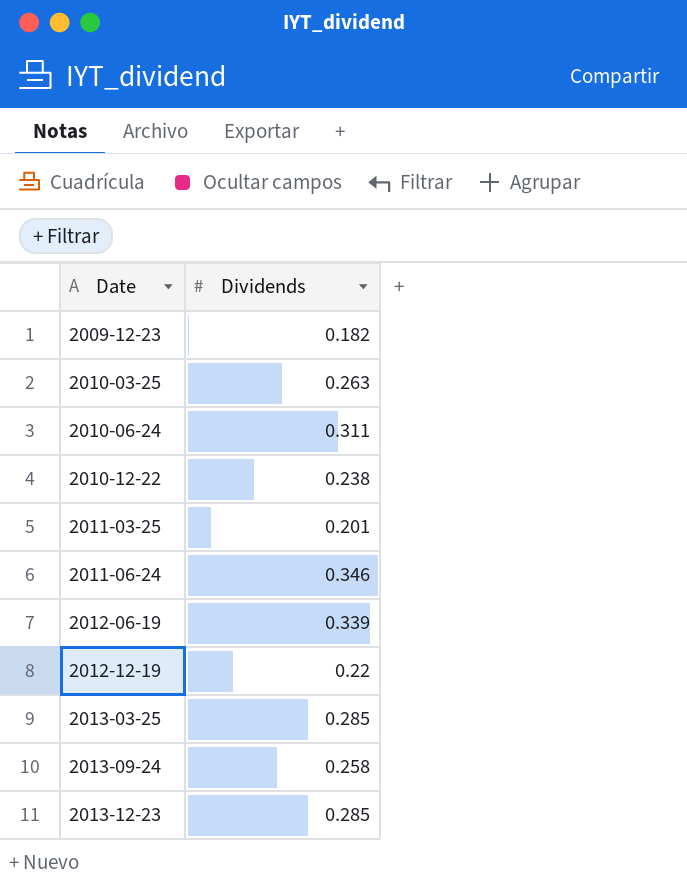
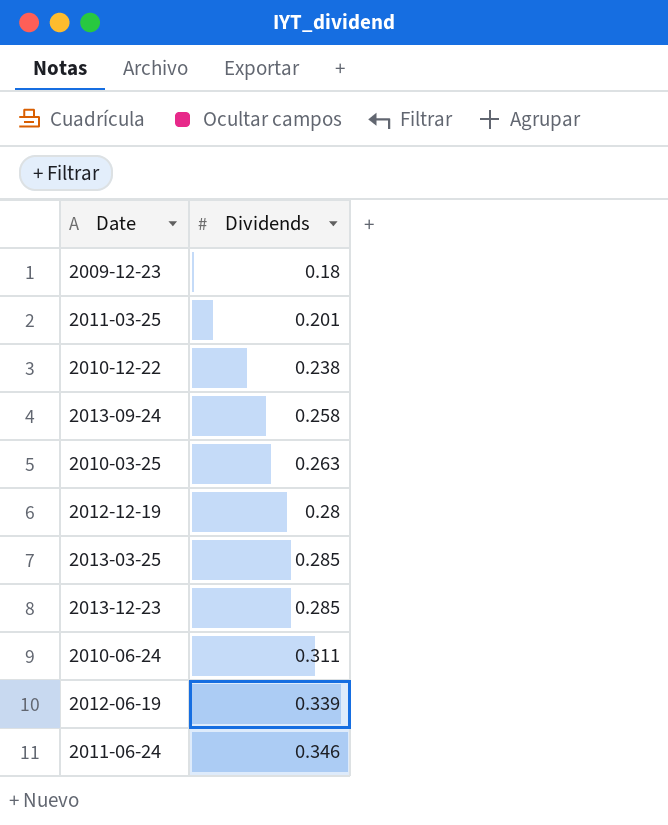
row order: Date ascending -> Dividends ascending
2009-12-23 | Dividends: 0.182 -> 0.18
2012-12-19 | Dividends: 0.22 -> 0.28

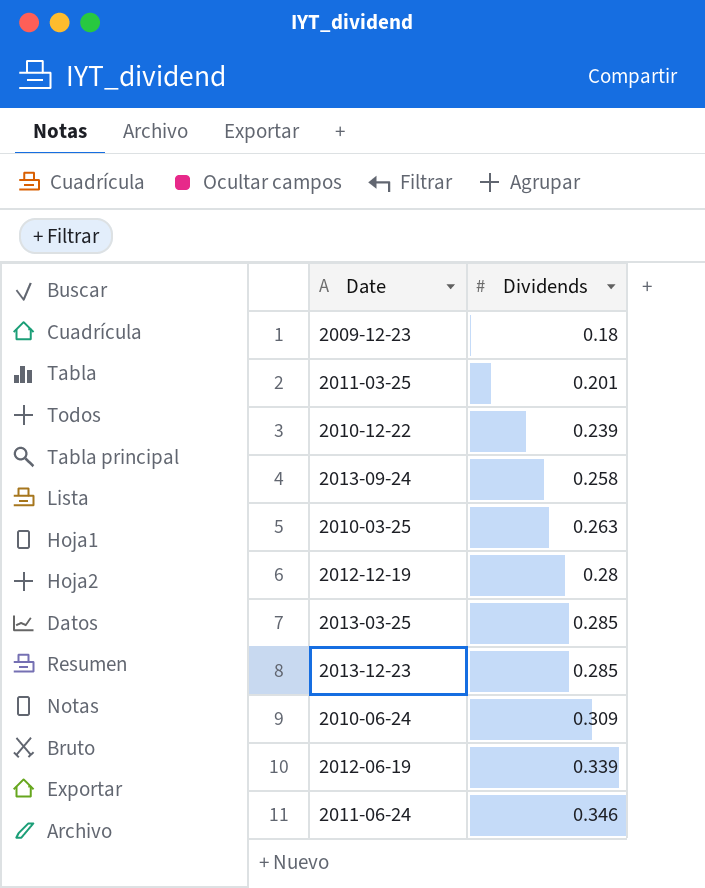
2010-12-22 | Dividends: 0.238 -> 0.239
2010-06-24 | Dividends: 0.311 -> 0.309

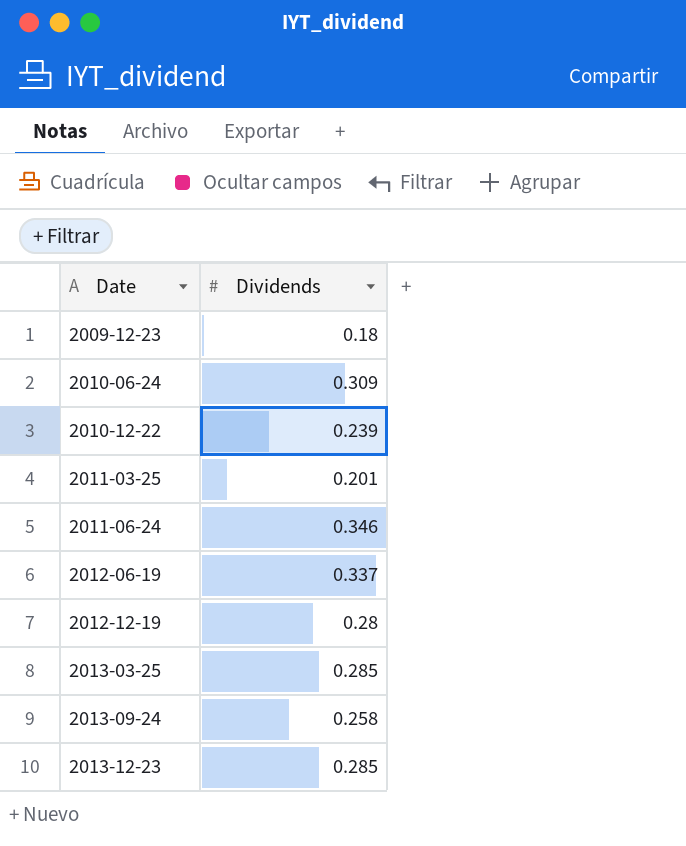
row order: Dividends ascending -> Date ascending
row 2010-03-25: 0.263 -> none
2012-06-19 | Dividends: 0.339 -> 0.337

